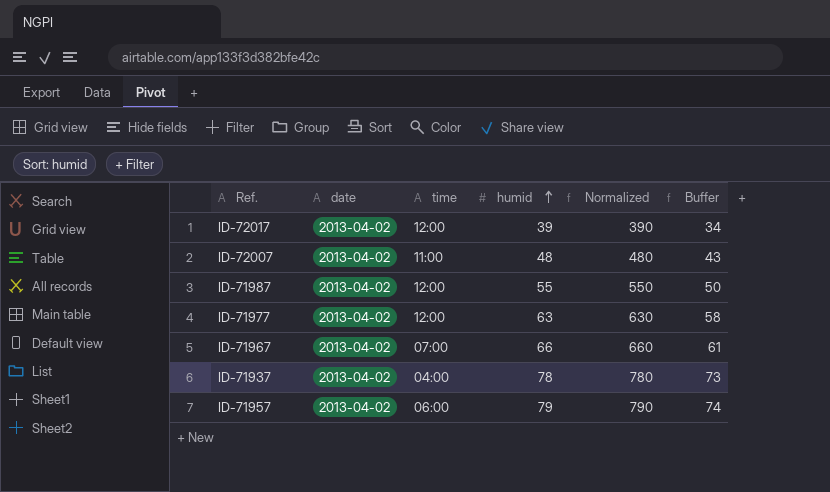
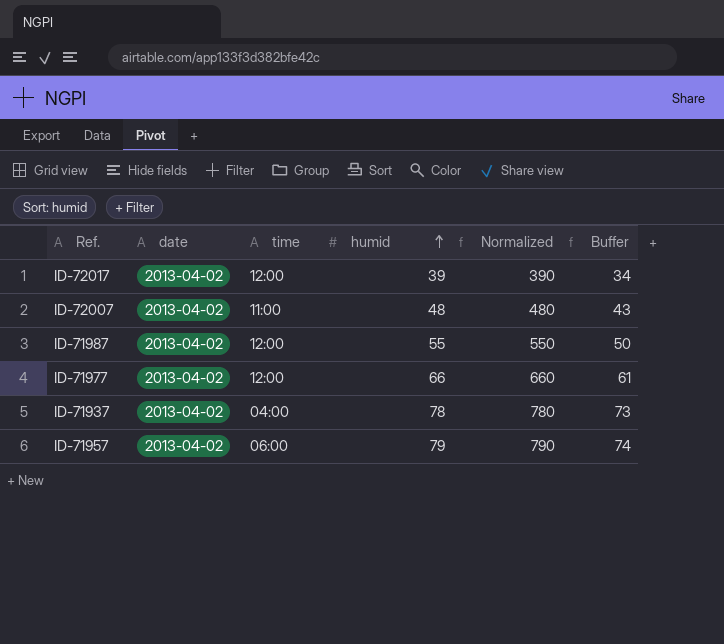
row ID-71967: 2013-04-02 | 07:00 | 66 | 660 | 61 -> none
ID-71977 | humid: 63 -> 66
ID-71977 | Normalized: 630 -> 660
ID-71977 | Buffer: 58 -> 61

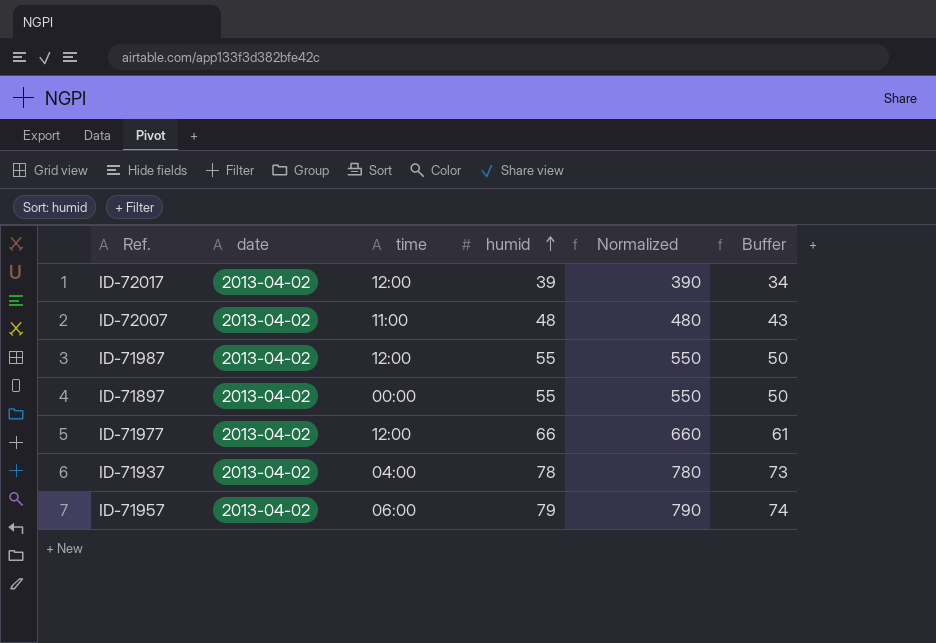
row ID-71897: none -> 2013-04-02 | 00:00 | 55 | 550 | 50

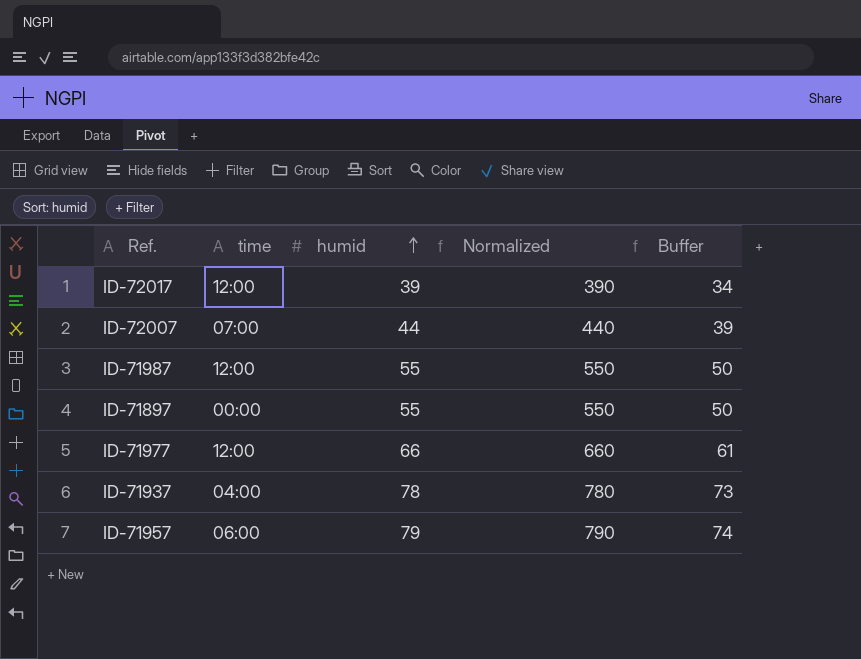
column date | position: 2 -> none
ID-72007 | time: 11:00 -> 07:00
ID-72007 | humid: 48 -> 44
ID-72007 | Normalized: 480 -> 440
ID-72007 | Buffer: 43 -> 39

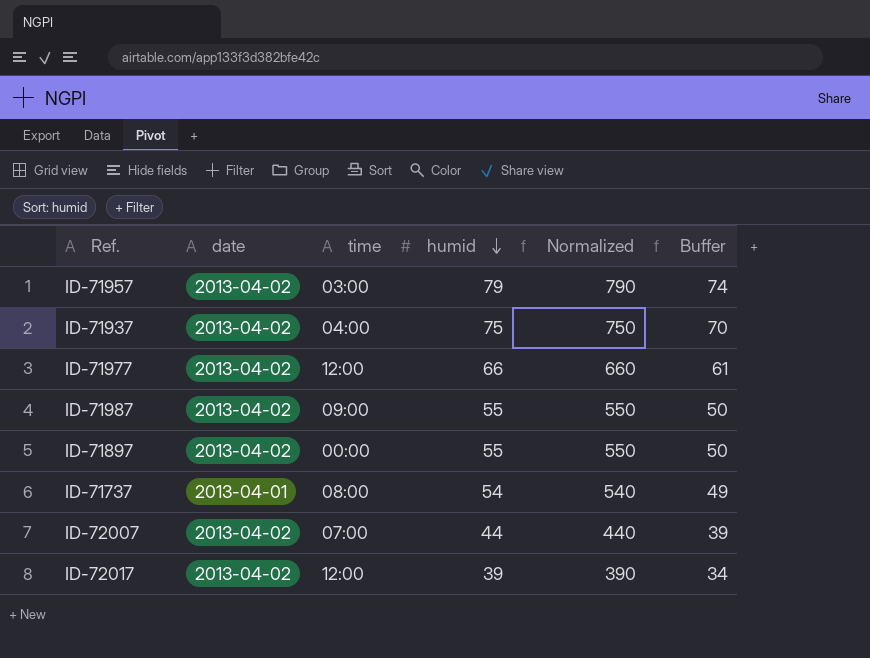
row order: humid ascending -> humid descending
column date | position: none -> 2
ID-71957 | time: 06:00 -> 03:00
ID-71937 | humid: 78 -> 75
ID-71937 | Normalized: 780 -> 750
ID-71937 | Buffer: 73 -> 70
ID-71987 | time: 12:00 -> 09:00
row ID-71737: none -> 2013-04-01 | 08:00 | 54 | 540 | 49

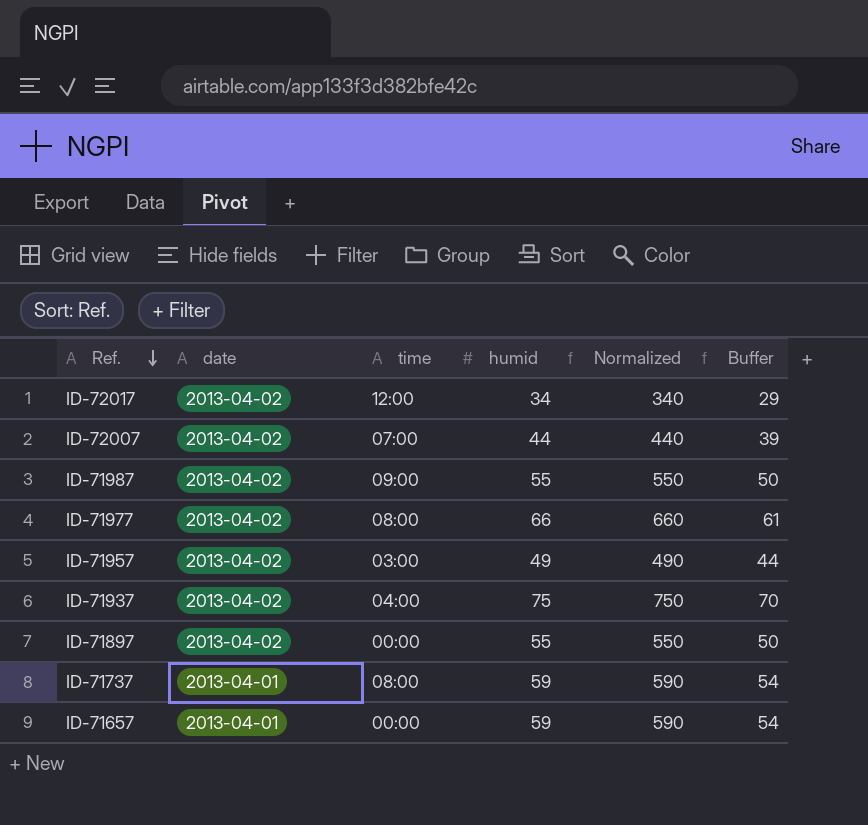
row order: humid descending -> Ref. descending
ID-72017 | humid: 39 -> 34
ID-72017 | Normalized: 390 -> 340
ID-72017 | Buffer: 34 -> 29
ID-71977 | time: 12:00 -> 08:00
ID-71957 | humid: 79 -> 49
ID-71957 | Normalized: 790 -> 490
ID-71957 | Buffer: 74 -> 44
ID-71737 | humid: 54 -> 59
ID-71737 | Normalized: 540 -> 590
ID-71737 | Buffer: 49 -> 54
row ID-71657: none -> 2013-04-01 | 00:00 | 59 | 590 | 54

